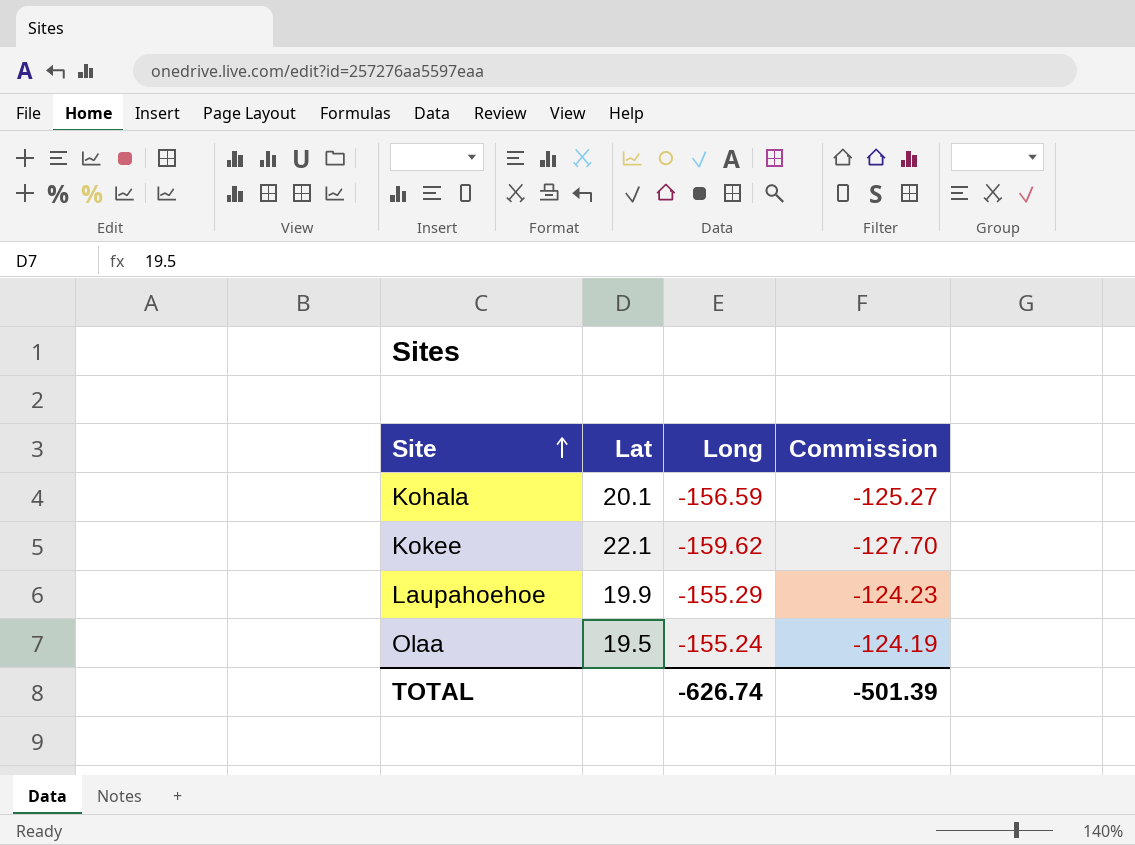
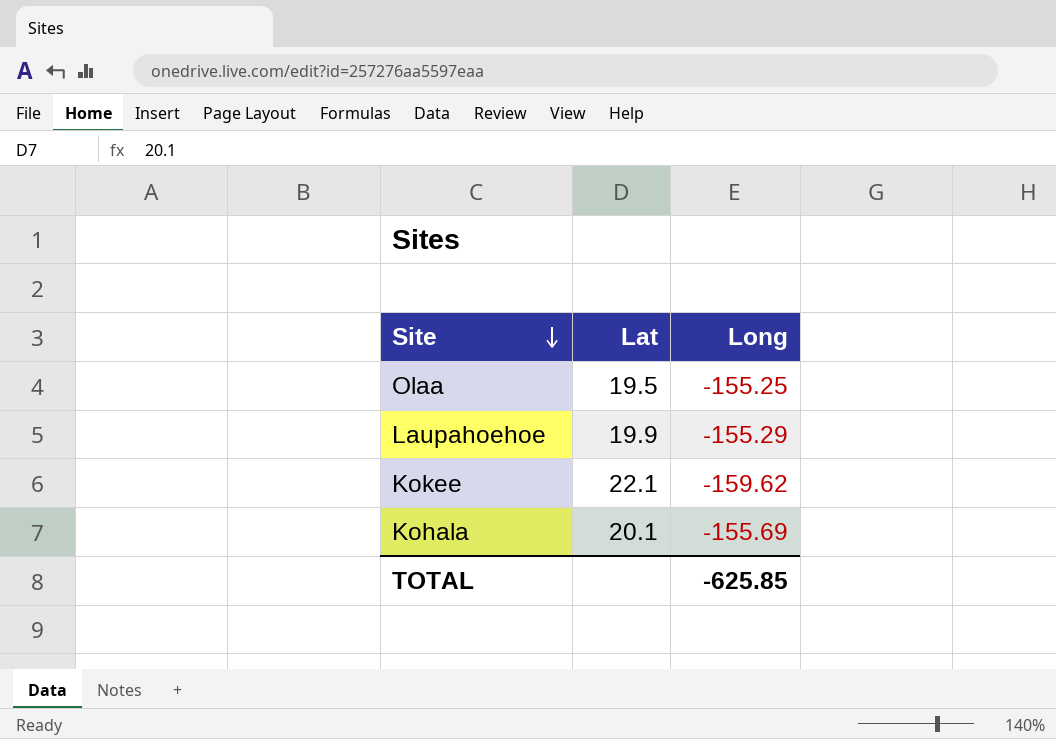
row order: Site ascending -> Site descending
column Commission | formula: [Long] * 0.8 -> none
Olaa | Long: -155.24 -> -155.25
Kohala | Long: -156.59 -> -155.69
TOTAL | Long: -626.74 -> -625.85

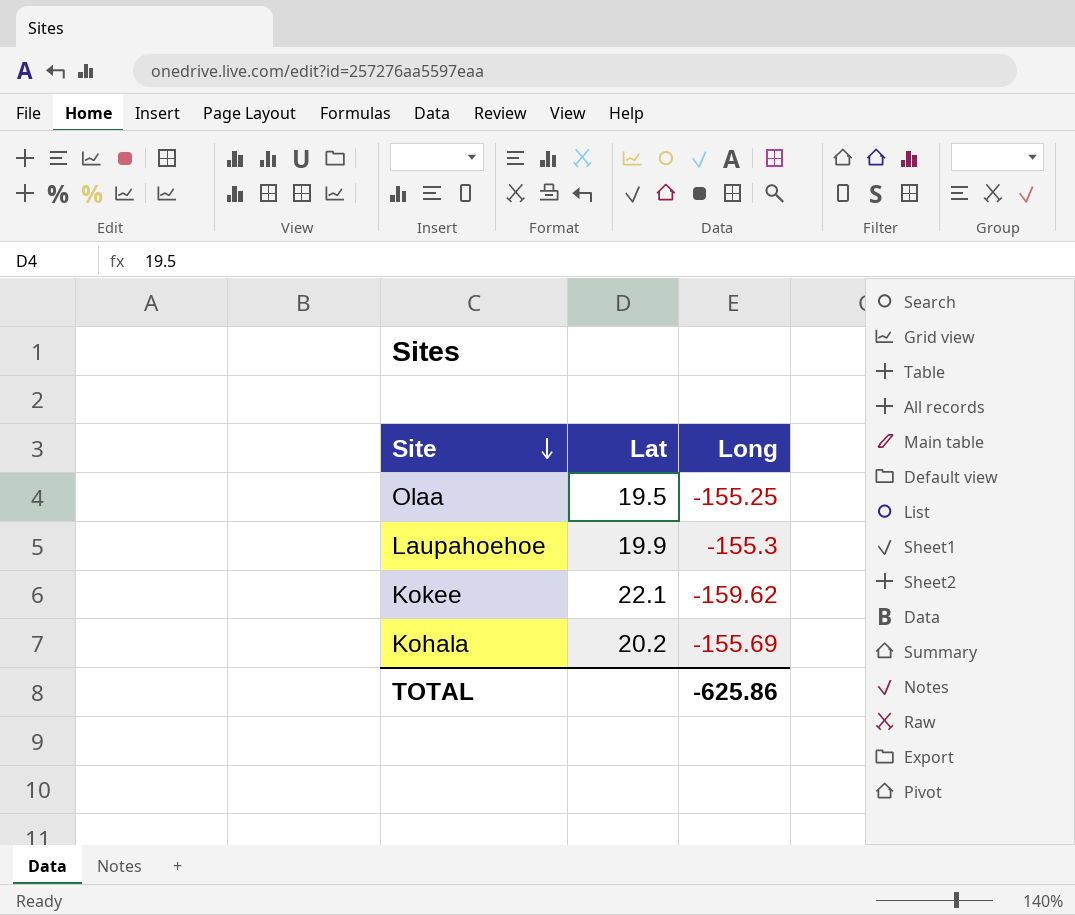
Laupahoehoe | Long: -155.29 -> -155.3
Kohala | Lat: 20.1 -> 20.2
TOTAL | Long: -625.85 -> -625.86

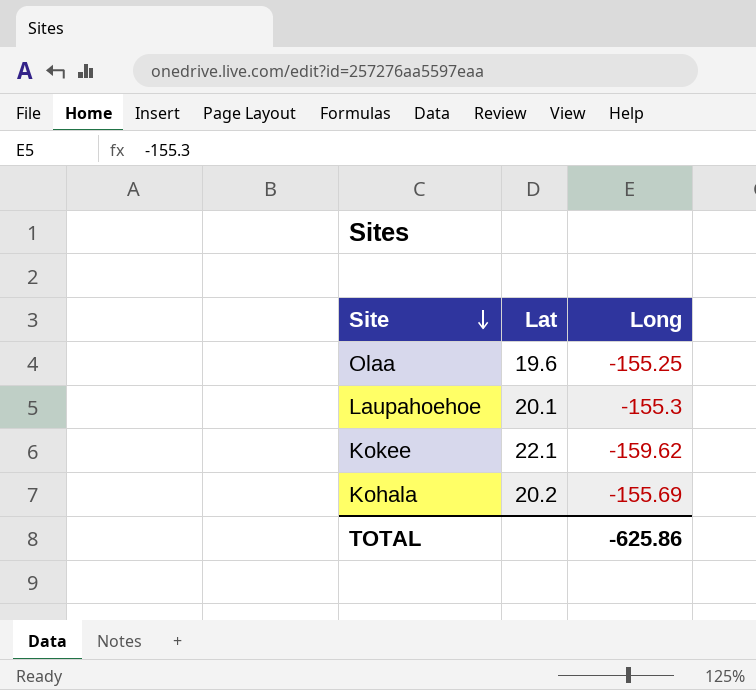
Olaa | Lat: 19.5 -> 19.6
Laupahoehoe | Lat: 19.9 -> 20.1

